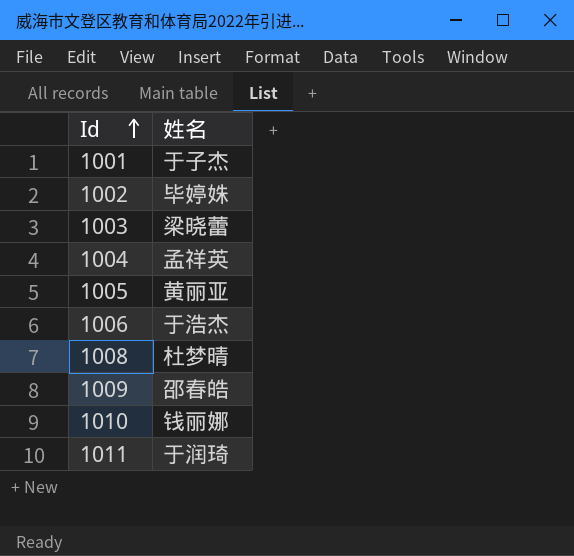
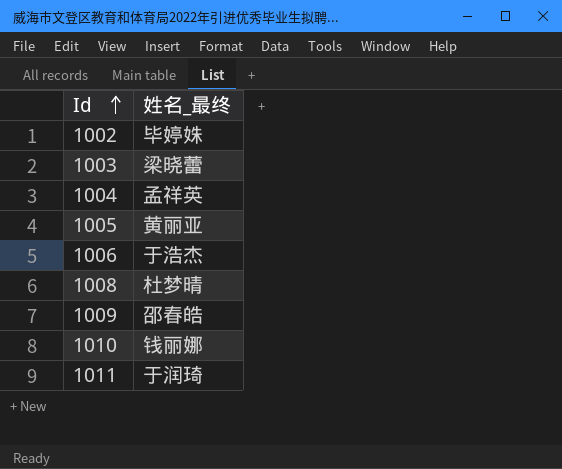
column name: 姓名 -> 姓名_最终
row 1001: 于子杰 -> none

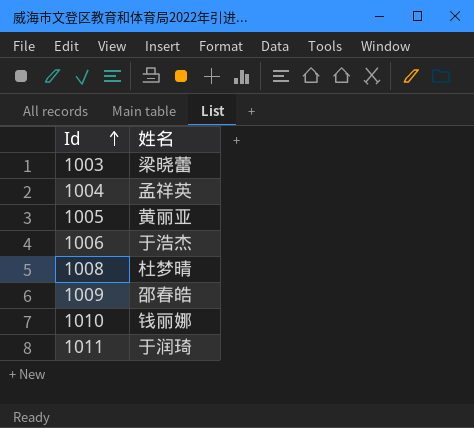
column name: 姓名_最终 -> 姓名
row 1002: 毕婷姝 -> none

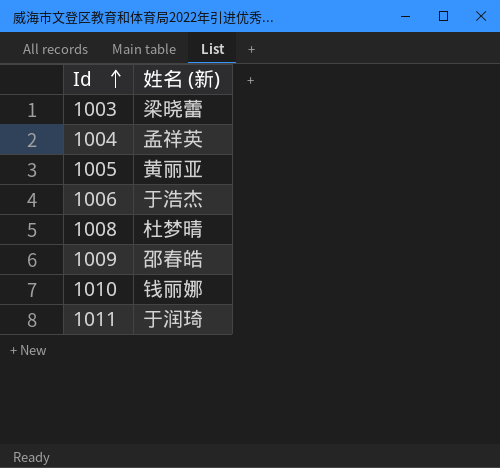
column name: 姓名 -> 姓名 (新)

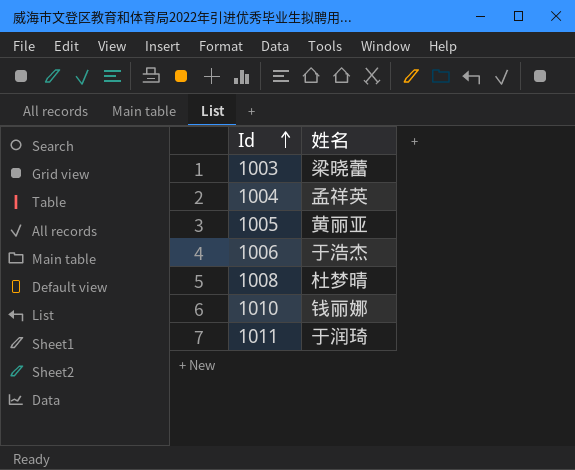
column name: 姓名 (新) -> 姓名
row 1009: 邵春皓 -> none

